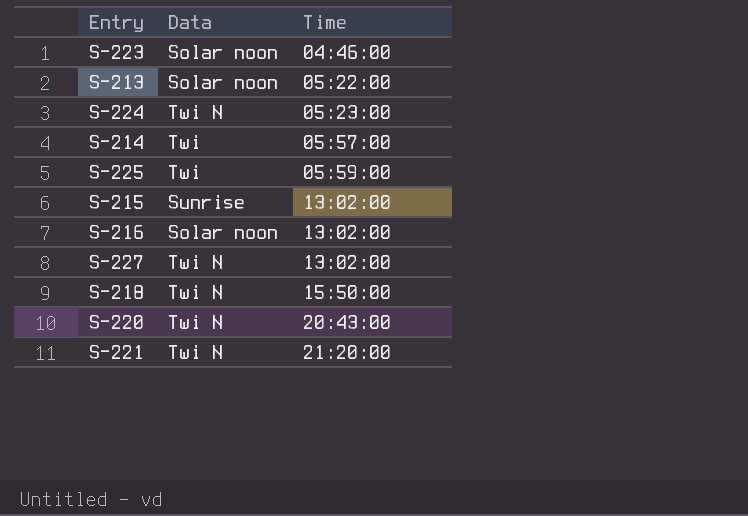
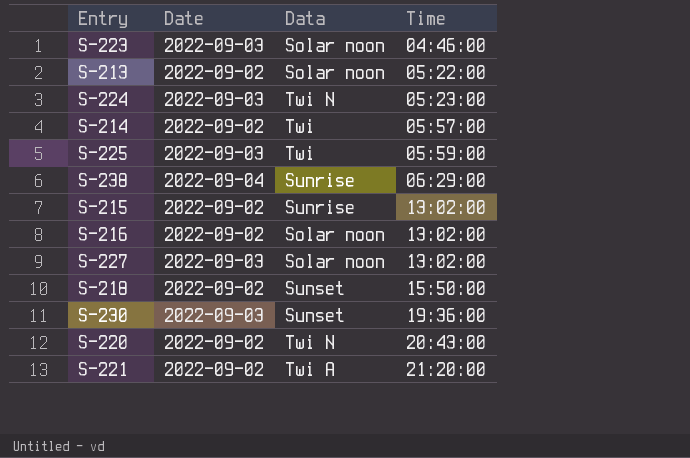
column Date | position: none -> 2
row S-238: none -> 2022-09-04 | Sunrise | 06:29:00
S-227 | Data: Twi N -> Solar noon
S-218 | Data: Twi N -> Sunset
row S-230: none -> 2022-09-03 | Sunset | 19:36:00
S-221 | Data: Twi N -> Twi A

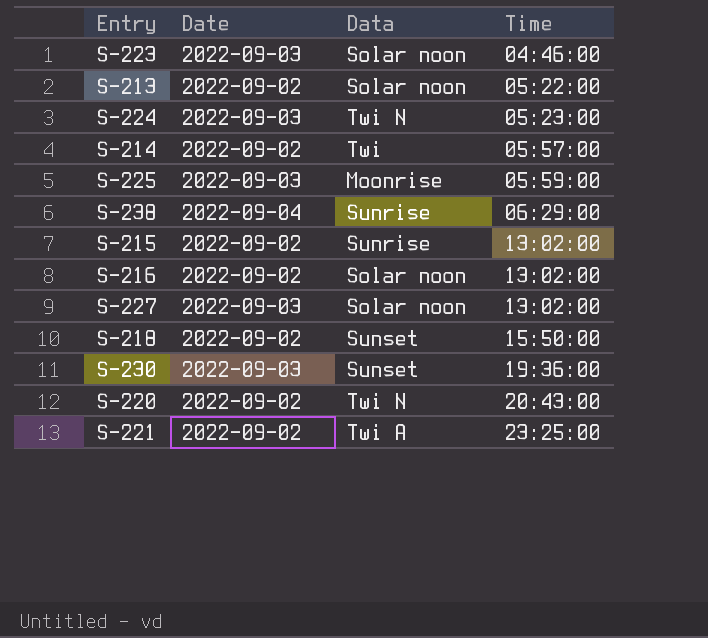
S-225 | Data: Twi -> Moonrise
S-221 | Time: 21:20:00 -> 23:25:00

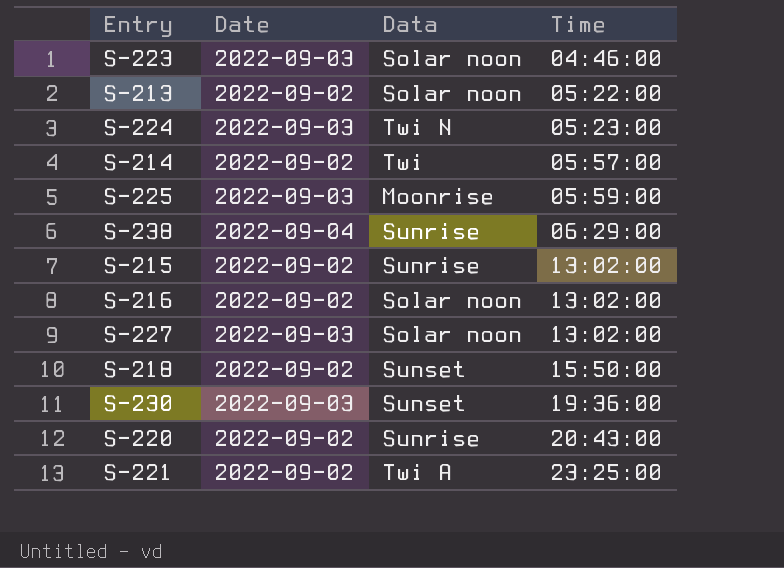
S-220 | Data: Twi N -> Sunrise

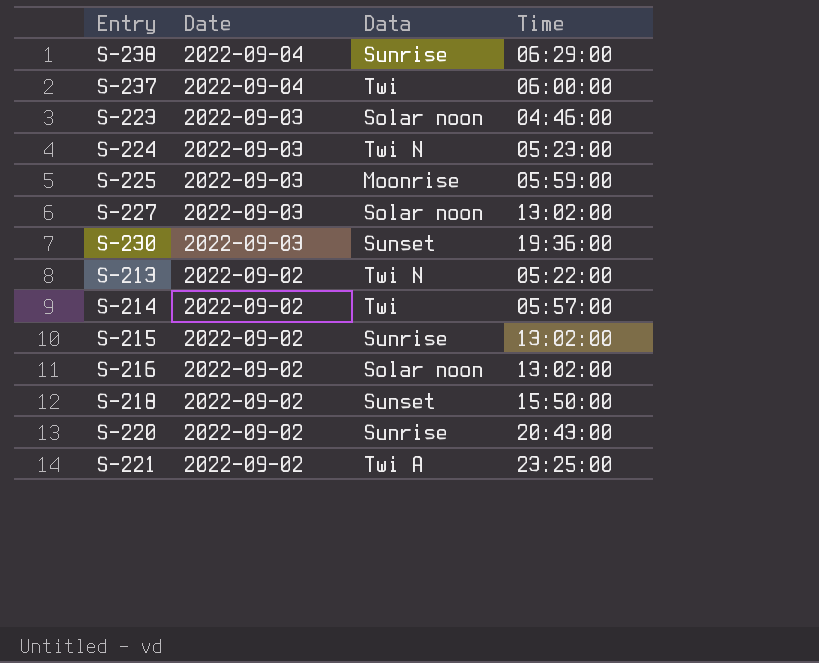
row order: Time ascending -> Date descending
row S-237: none -> 2022-09-04 | Twi | 06:00:00
S-213 | Data: Solar noon -> Twi N

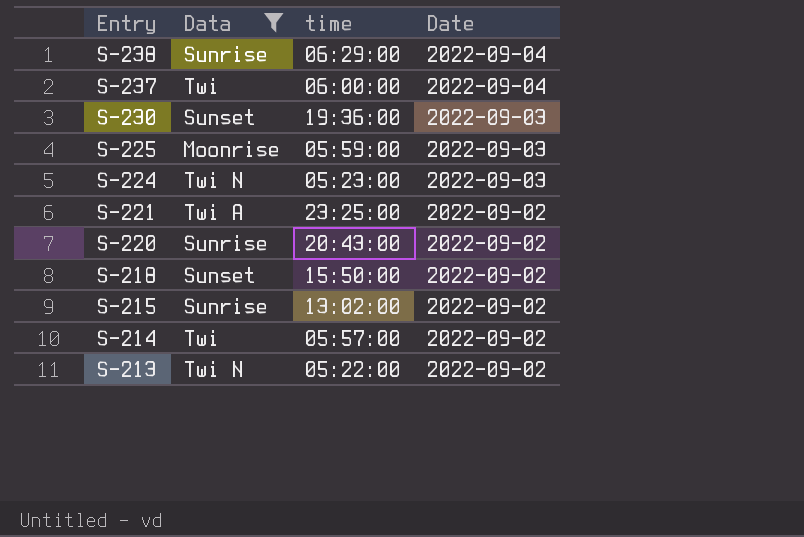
filter: none -> Data != Solar noon
row order: Date descending -> Entry descending
column name: Time -> time
column Date | position: 2 -> 4

